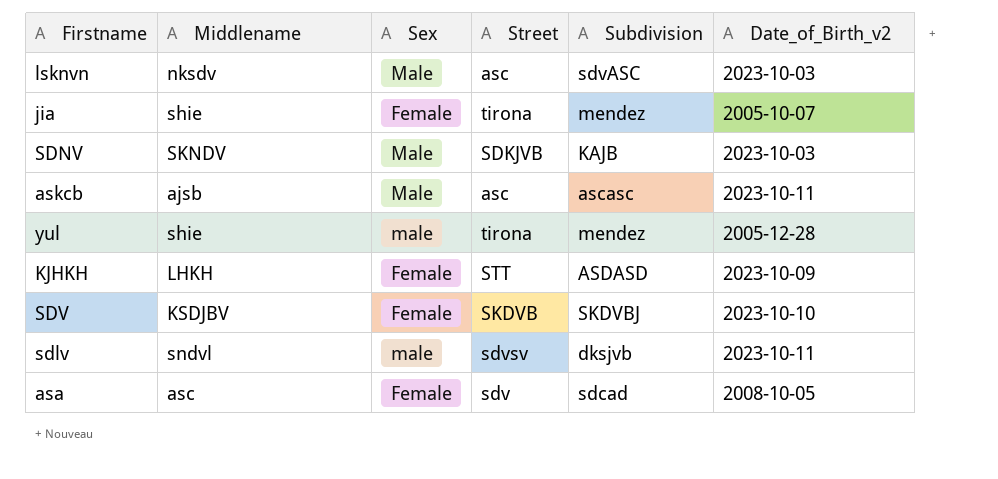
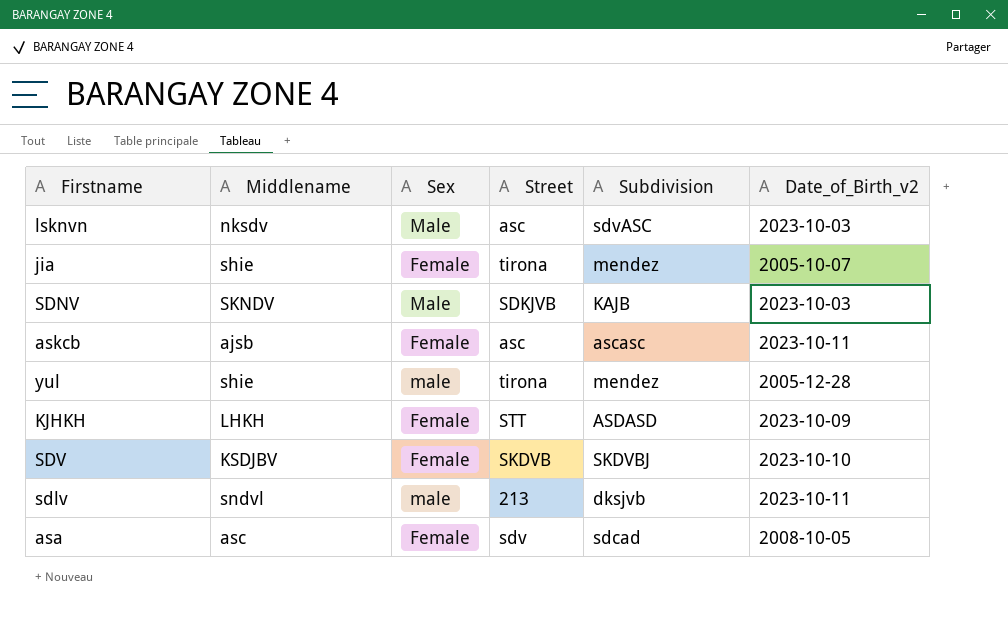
askcb | Sex: Male -> Female
sdlv | Street: sdvsv -> 213

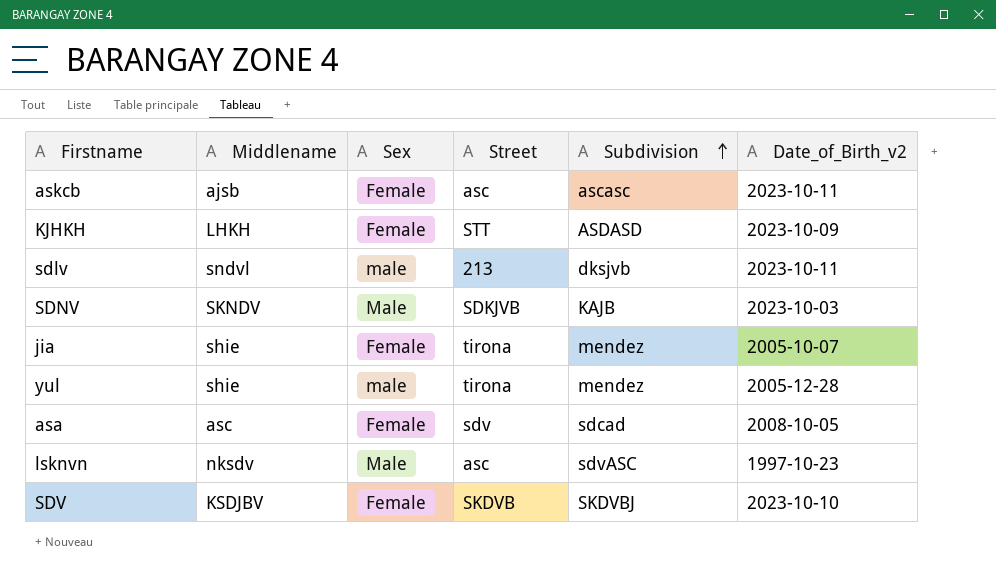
row order: none -> Subdivision ascending
lsknvn | Date_of_Birth_v2: 2023-10-03 -> 1997-10-23

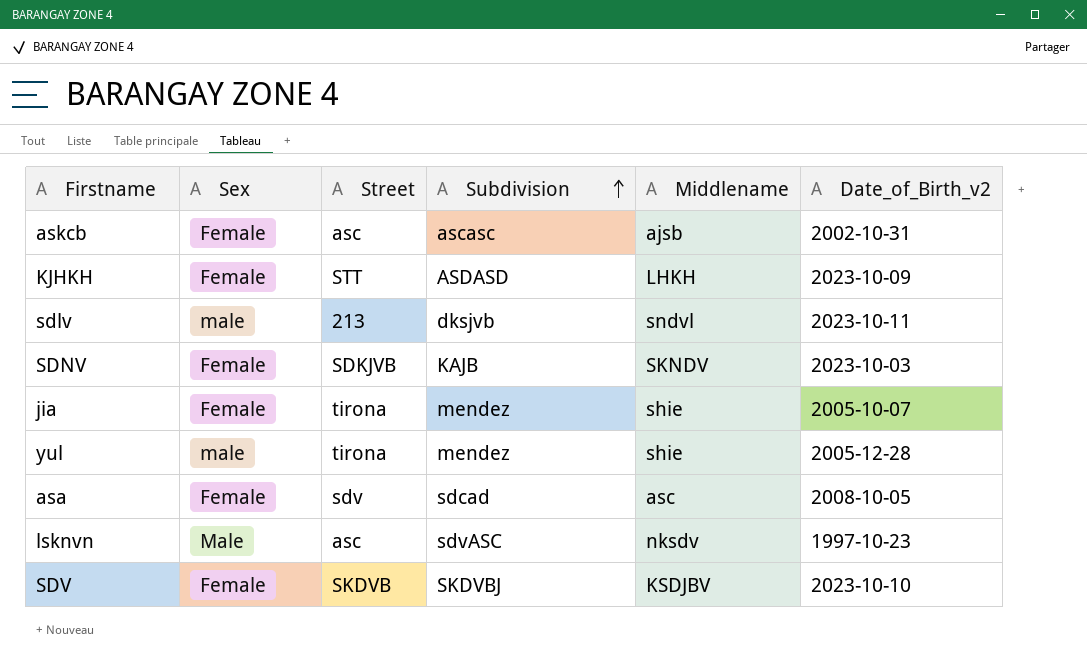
column Middlename | position: 2 -> 5
askcb | Date_of_Birth_v2: 2023-10-11 -> 2002-10-31
SDNV | Sex: Male -> Female

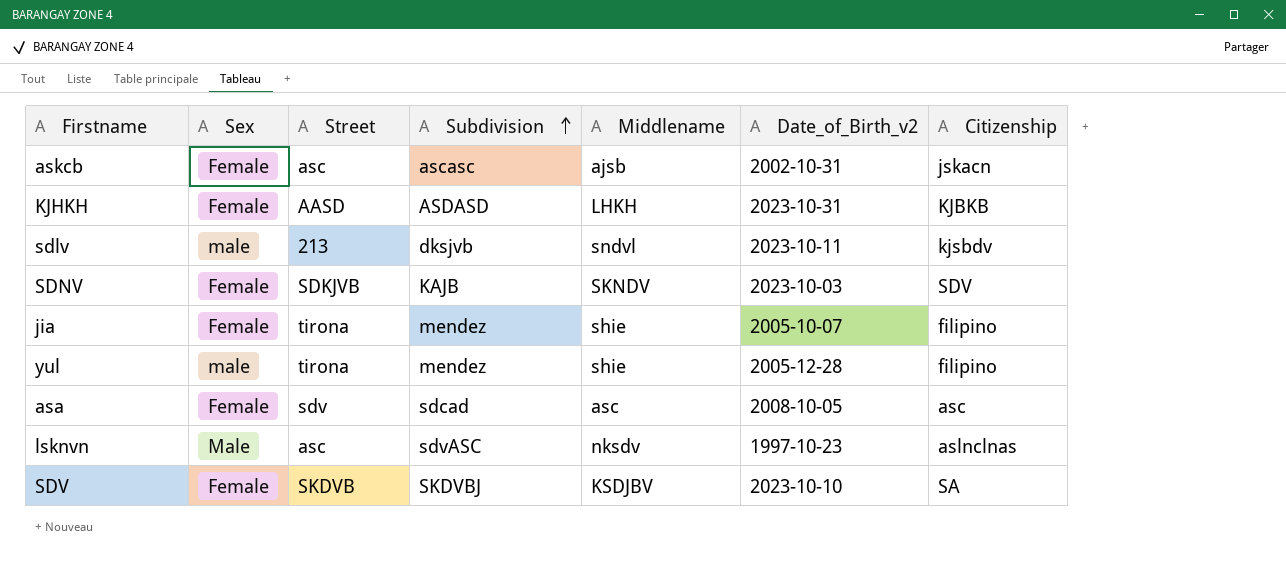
column Citizenship | position: none -> 7
KJHKH | Street: STT -> AASD
KJHKH | Date_of_Birth_v2: 2023-10-09 -> 2023-10-31

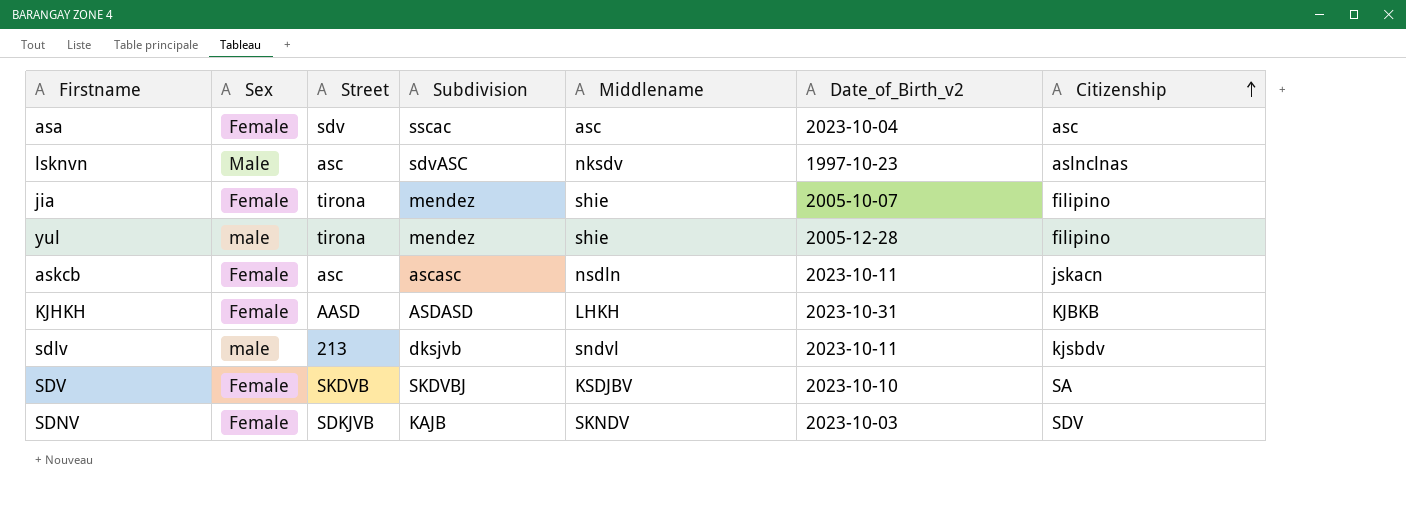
row order: Subdivision ascending -> Citizenship ascending
asa | Subdivision: sdcad -> sscac
asa | Date_of_Birth_v2: 2008-10-05 -> 2023-10-04
askcb | Middlename: ajsb -> nsdln
askcb | Date_of_Birth_v2: 2002-10-31 -> 2023-10-11

